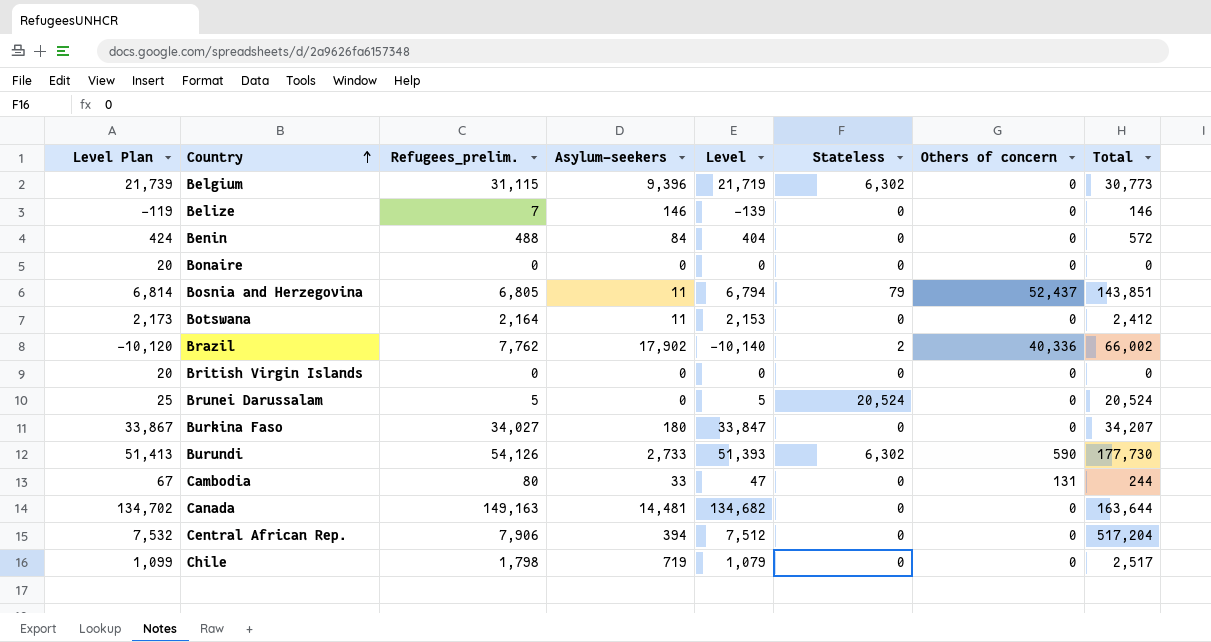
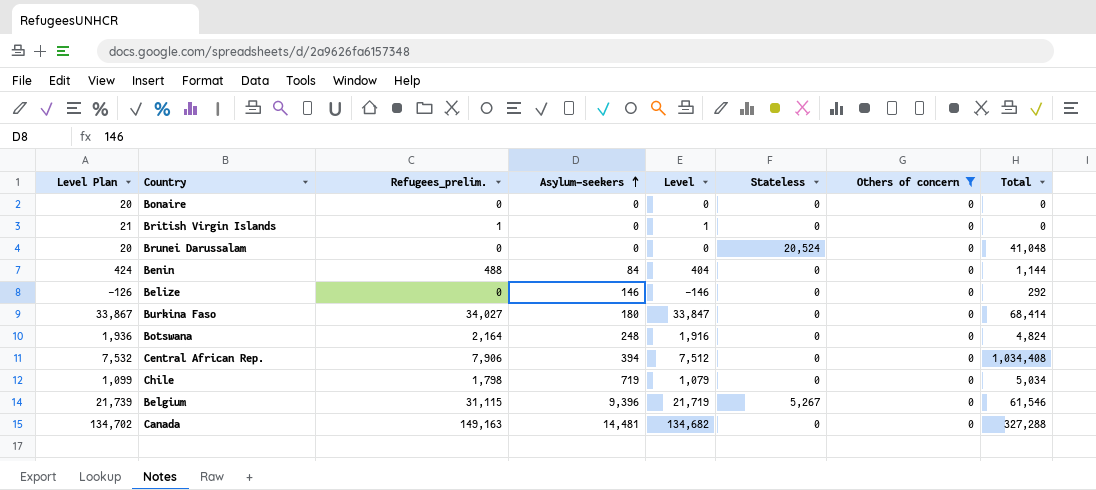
filter: none -> Others of concern = 0
row order: Country ascending -> Asylum-seekers ascending
British Virgin Islands | Level Plan: 20 -> 21
British Virgin Islands | Refugees_prelim.: 0 -> 1
British Virgin Islands | Level: 0 -> 1
Brunei Darussalam | Level Plan: 25 -> 20
Brunei Darussalam | Refugees_prelim.: 5 -> 0
Brunei Darussalam | Level: 5 -> 0
Brunei Darussalam | Total: 20,524 -> 41,048
Benin | Total: 572 -> 1,144
Belize | Level Plan: -119 -> -126
Belize | Refugees_prelim.: 7 -> 0
Belize | Level: -139 -> -146
Belize | Total: 146 -> 292
Burkina Faso | Total: 34,207 -> 68,414
Botswana | Level Plan: 2,173 -> 1,936
Botswana | Asylum-seekers: 11 -> 248
Botswana | Level: 2,153 -> 1,916
Botswana | Total: 2,412 -> 4,824
Central African Rep. | Total: 517,204 -> 1,034,408
Chile | Total: 2,517 -> 5,034
Belgium | Stateless: 6,302 -> 5,267
Belgium | Total: 30,773 -> 61,546
Canada | Total: 163,644 -> 327,288

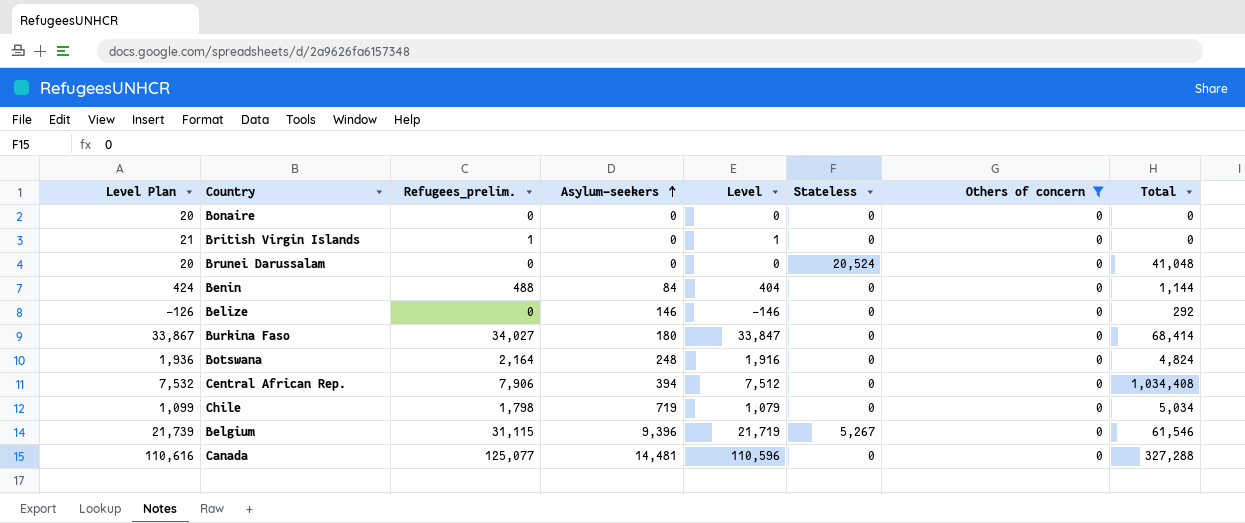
Canada | Level Plan: 134,702 -> 110,616
Canada | Refugees_prelim.: 149,163 -> 125,077
Canada | Level: 134,682 -> 110,596

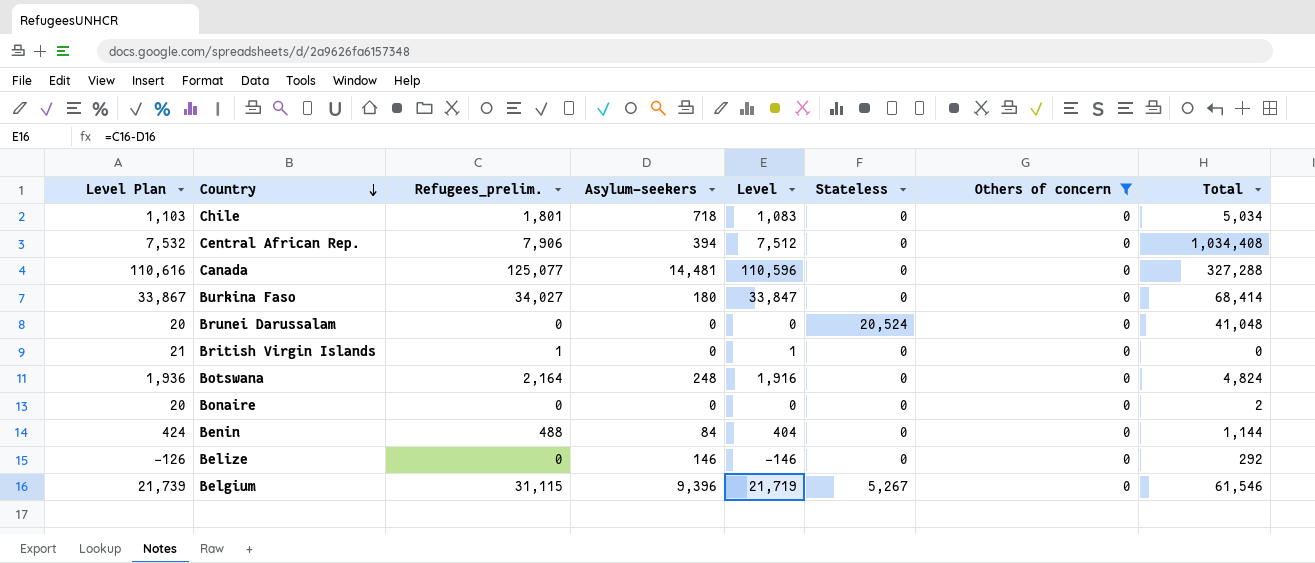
row order: Asylum-seekers ascending -> Country descending
Chile | Level Plan: 1,099 -> 1,103
Chile | Refugees_prelim.: 1,798 -> 1,801
Chile | Asylum-seekers: 719 -> 718
Chile | Level: 1,079 -> 1,083
Bonaire | Total: 0 -> 2

